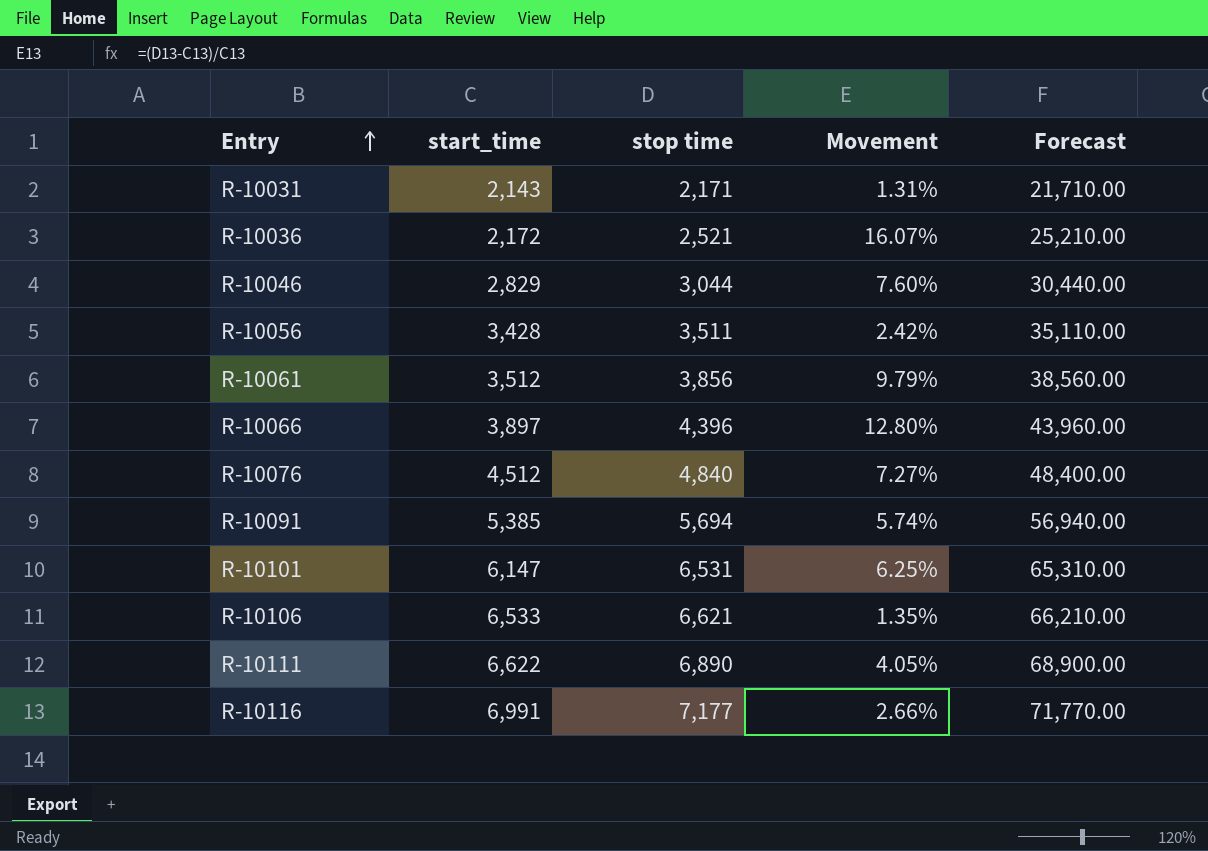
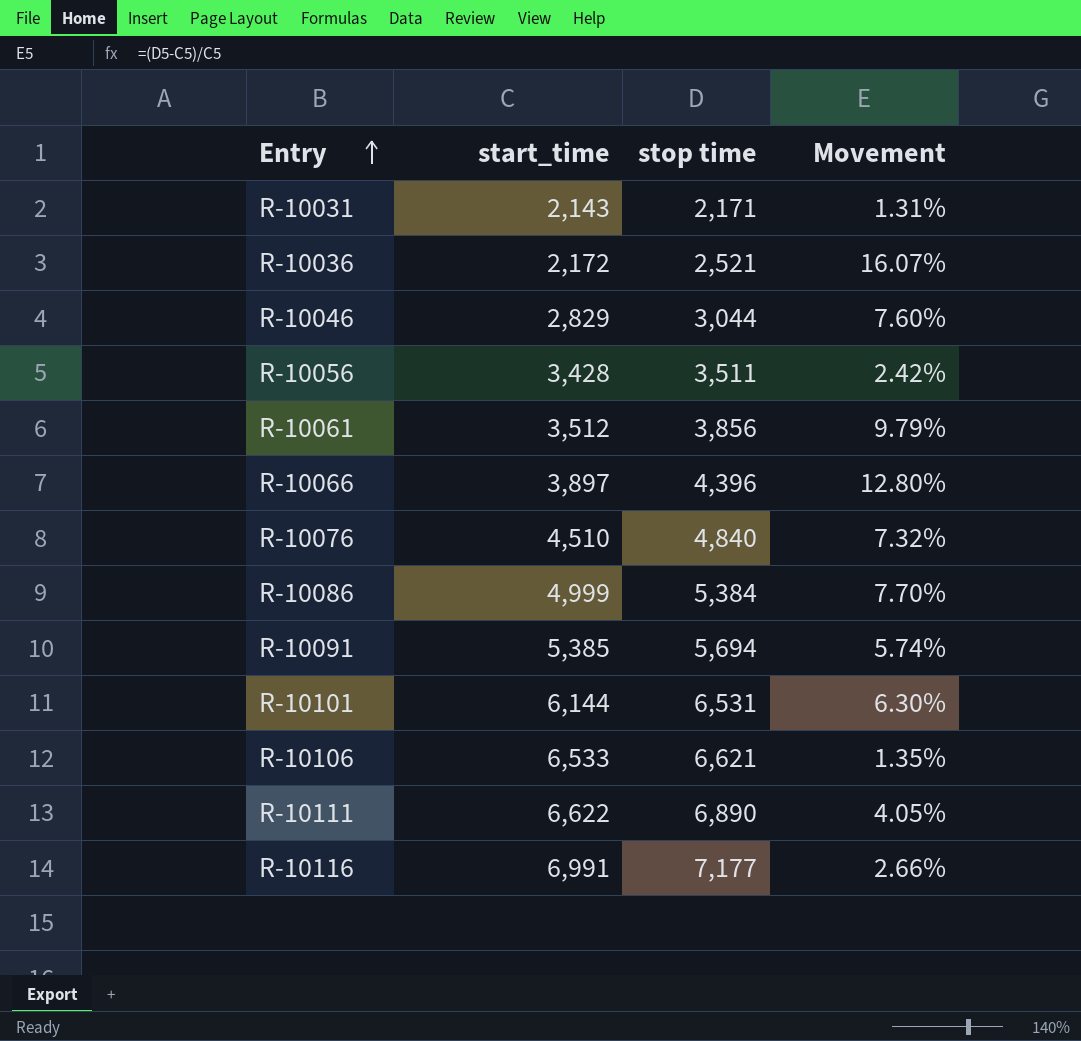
column Forecast | formula: [stop time] * 10 -> none
R-10076 | start_time: 4,512 -> 4,510
R-10076 | Movement: 7.27% -> 7.32%
row R-10086: none -> 4,999 | 5,384 | 7.70%
R-10101 | start_time: 6,147 -> 6,144
R-10101 | Movement: 6.25% -> 6.30%

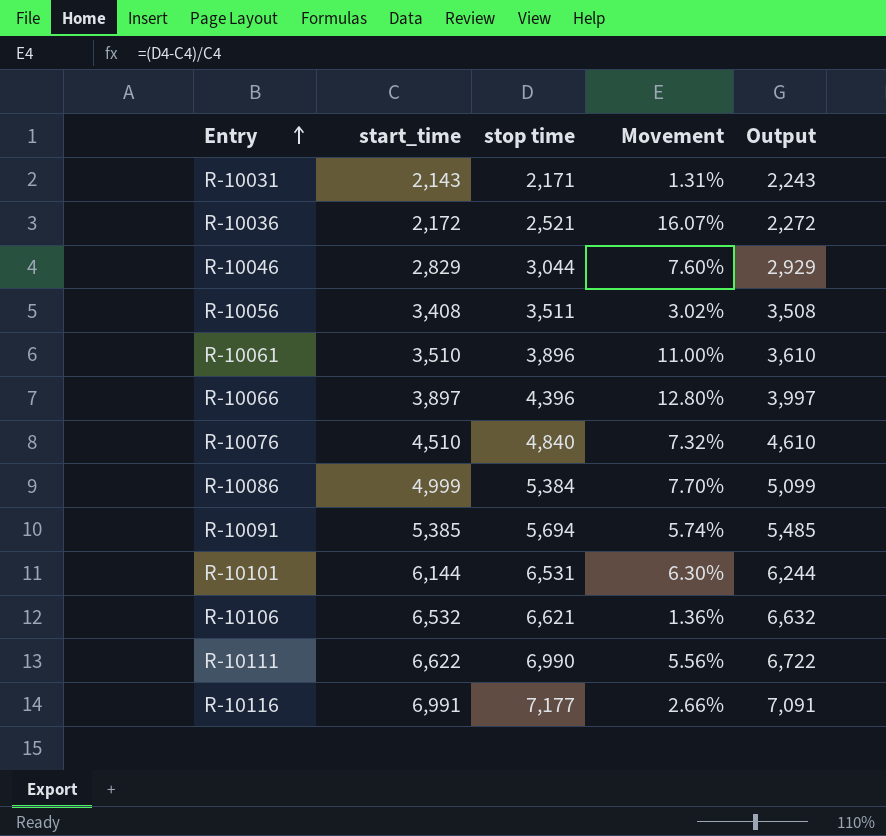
column Output | formula: none -> [start_time] + 100
R-10056 | start_time: 3,428 -> 3,408
R-10056 | Movement: 2.42% -> 3.02%
R-10061 | start_time: 3,512 -> 3,510
R-10061 | stop time: 3,856 -> 3,896
R-10061 | Movement: 9.79% -> 11.00%
R-10106 | start_time: 6,533 -> 6,532
R-10106 | Movement: 1.35% -> 1.36%
R-10111 | stop time: 6,890 -> 6,990
R-10111 | Movement: 4.05% -> 5.56%

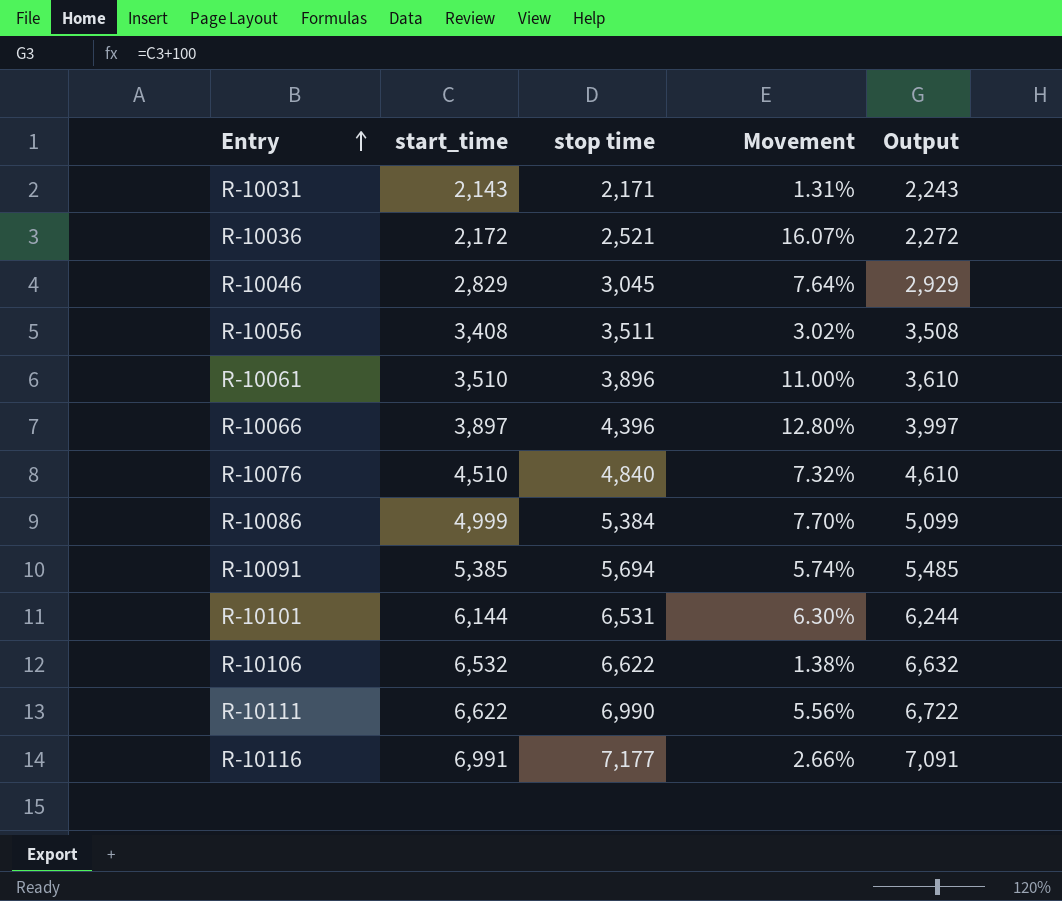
R-10046 | stop time: 3,044 -> 3,045
R-10046 | Movement: 7.60% -> 7.64%
R-10106 | stop time: 6,621 -> 6,622
R-10106 | Movement: 1.36% -> 1.38%

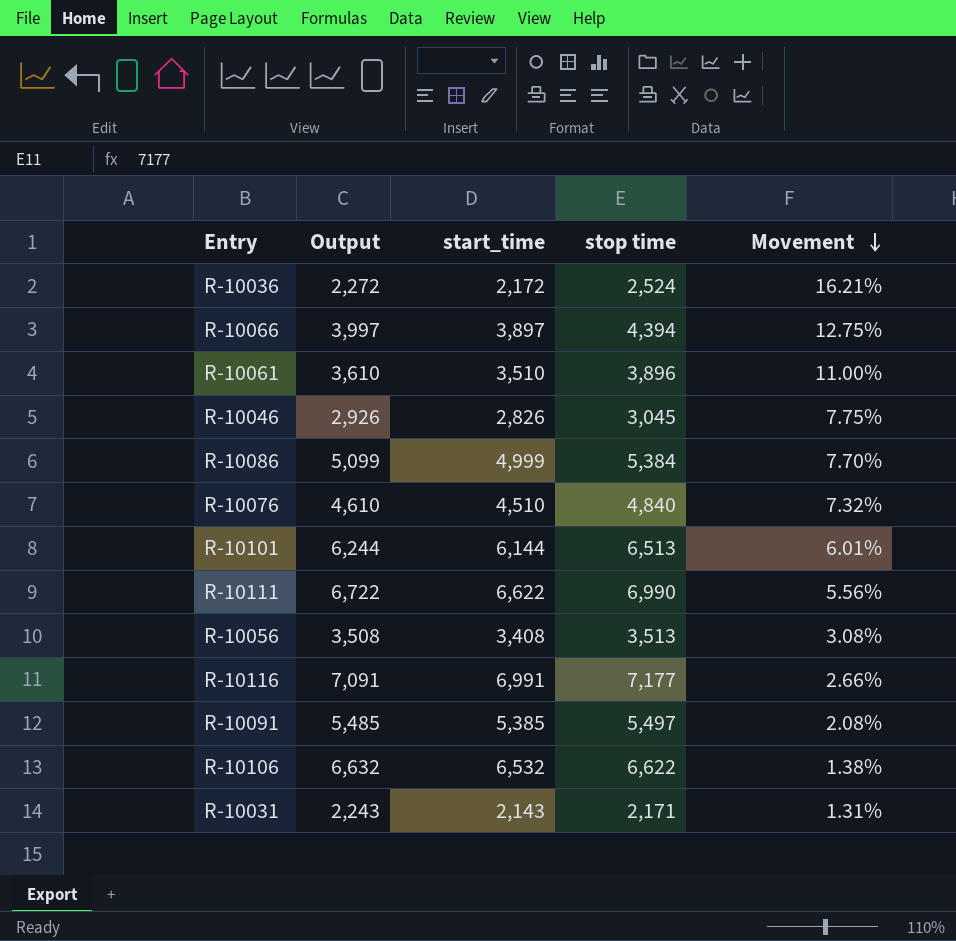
row order: Entry ascending -> Movement descending
column Output | position: 5 -> 2
R-10036 | stop time: 2,521 -> 2,524
R-10036 | Movement: 16.07% -> 16.21%
R-10066 | stop time: 4,396 -> 4,394
R-10066 | Movement: 12.80% -> 12.75%
R-10046 | Output: 2,929 -> 2,926
R-10046 | start_time: 2,829 -> 2,826
R-10046 | Movement: 7.64% -> 7.75%
R-10101 | stop time: 6,531 -> 6,513
R-10101 | Movement: 6.30% -> 6.01%
R-10056 | stop time: 3,511 -> 3,513
R-10056 | Movement: 3.02% -> 3.08%
R-10091 | stop time: 5,694 -> 5,497
R-10091 | Movement: 5.74% -> 2.08%

